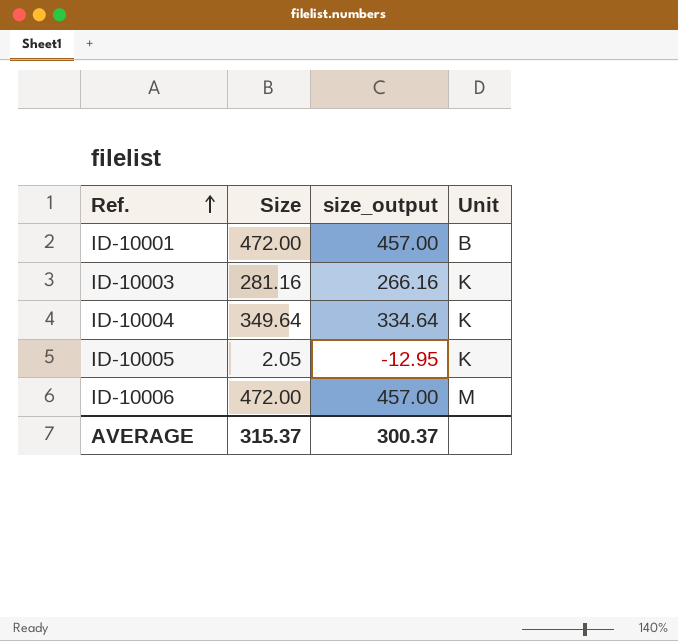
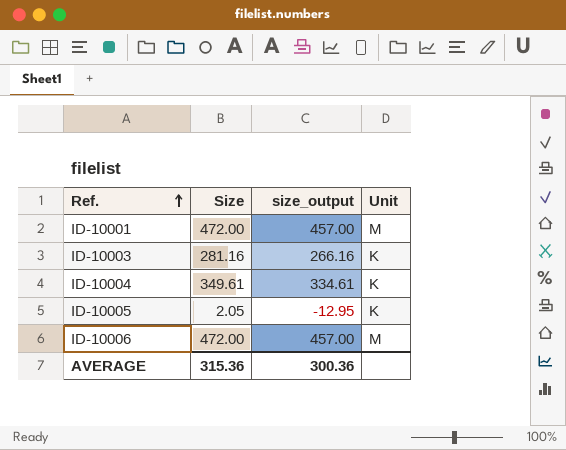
ID-10001 | Unit: B -> M
ID-10004 | Size: 349.64 -> 349.61
ID-10004 | size_output: 334.64 -> 334.61
AVERAGE | Size: 315.37 -> 315.36
AVERAGE | size_output: 300.37 -> 300.36

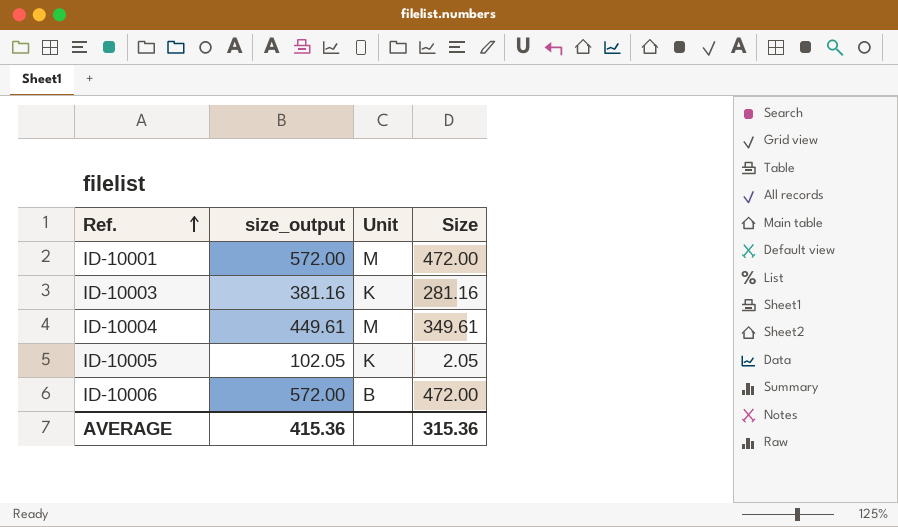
column size_output | formula: [Size] - 15 -> [Size] + 100
column Size | position: 2 -> 4
ID-10004 | Unit: K -> M
ID-10006 | Unit: M -> B
AVERAGE | size_output: 300.36 -> 415.36

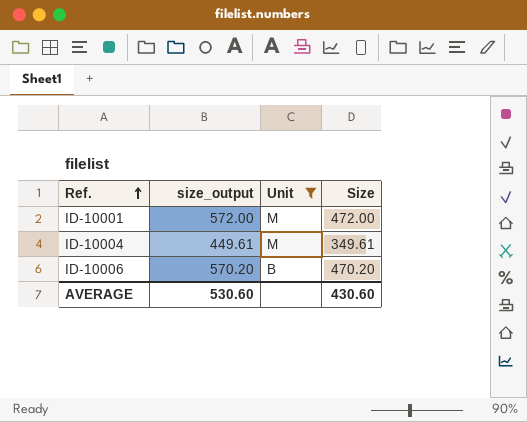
filter: none -> Unit != K
ID-10006 | size_output: 572.00 -> 570.20
ID-10006 | Size: 472.00 -> 470.20
AVERAGE | size_output: 415.36 -> 530.60
AVERAGE | Size: 315.36 -> 430.60

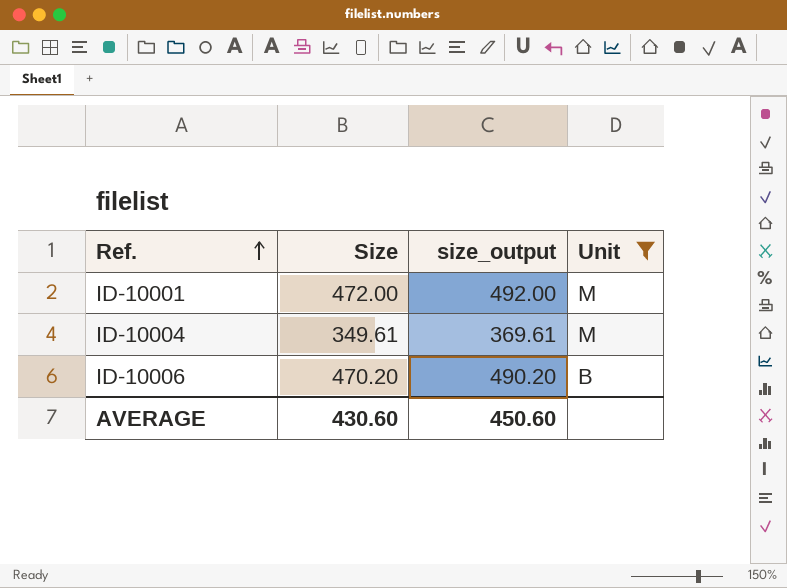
column Size | position: 4 -> 2
column size_output | formula: [Size] + 100 -> [Size] + 20
AVERAGE | size_output: 530.60 -> 450.60

